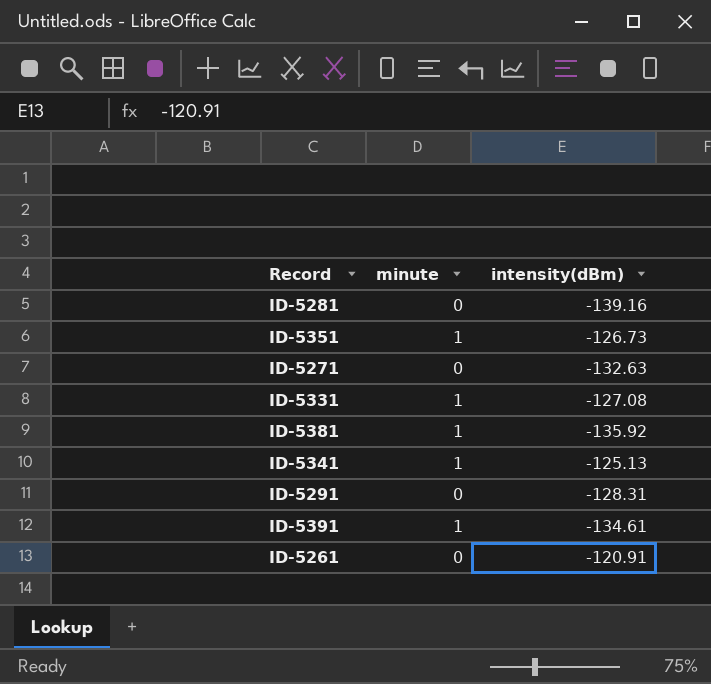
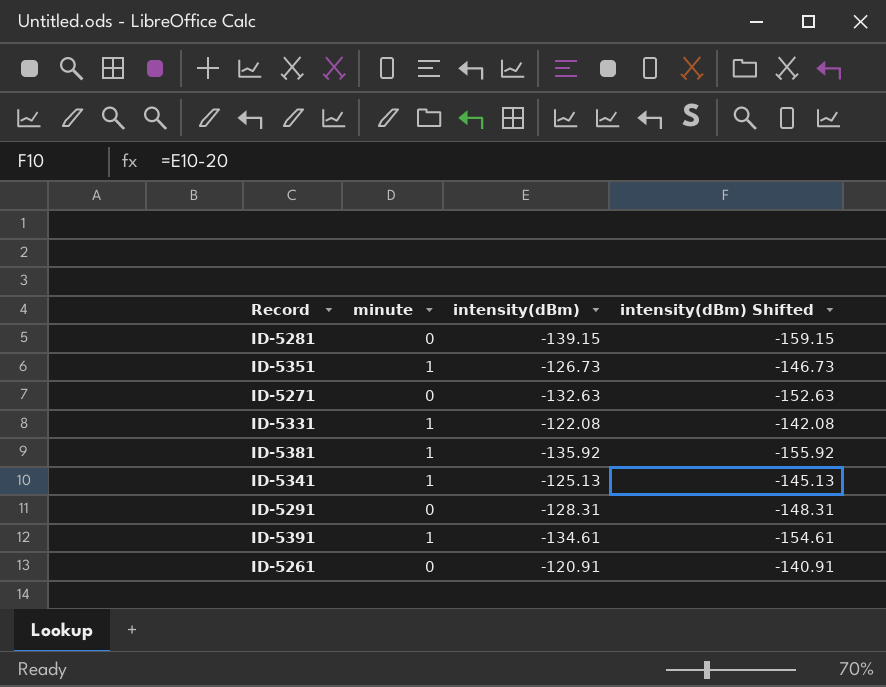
column intensity(dBm) Shifted | formula: none -> [intensity(dBm)] - 20
ID-5281 | intensity(dBm): -139.16 -> -139.15
ID-5331 | intensity(dBm): -127.08 -> -122.08

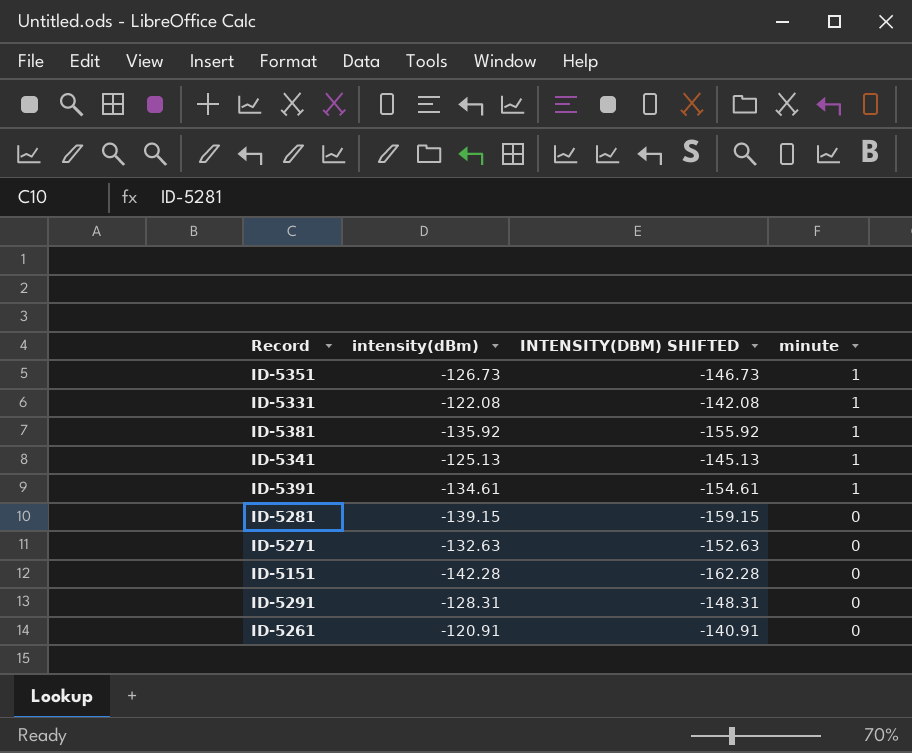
row order: none -> minute descending
column name: intensity(dBm) Shifted -> INTENSITY(DBM) SHIFTED
column minute | position: 2 -> 4
row ID-5151: none -> -142.28 | -162.28 | 0

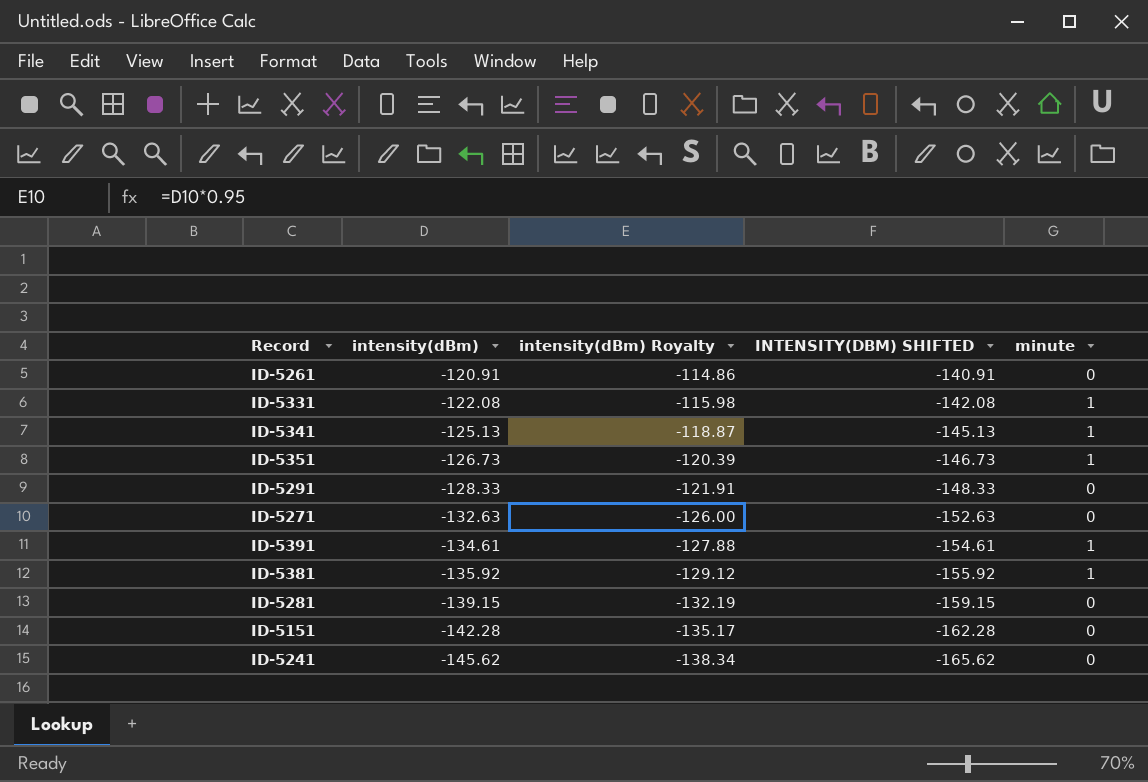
row order: minute descending -> intensity(dBm) descending
column intensity(dBm) Royalty | formula: none -> [intensity(dBm)] * 0.95
ID-5291 | intensity(dBm): -128.31 -> -128.33
ID-5291 | INTENSITY(DBM) SHIFTED: -148.31 -> -148.33
row ID-5241: none -> -145.62 | -138.34 | -165.62 | 0

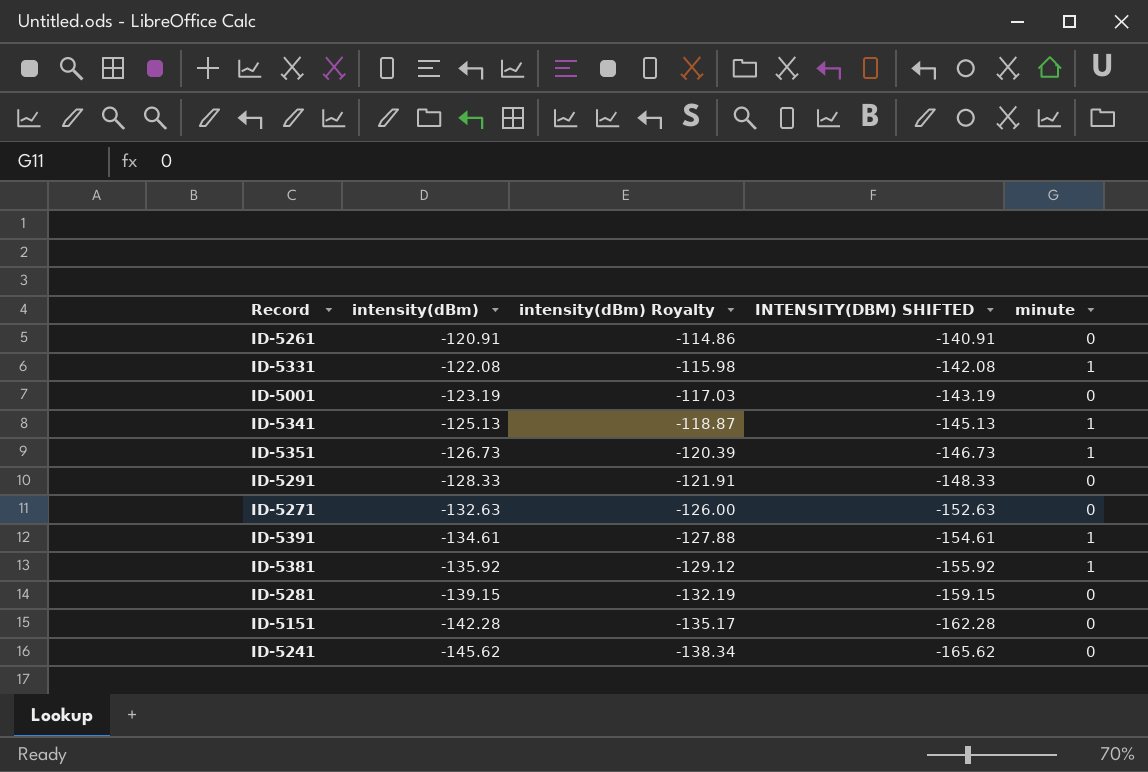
row ID-5001: none -> -123.19 | -117.03 | -143.19 | 0

